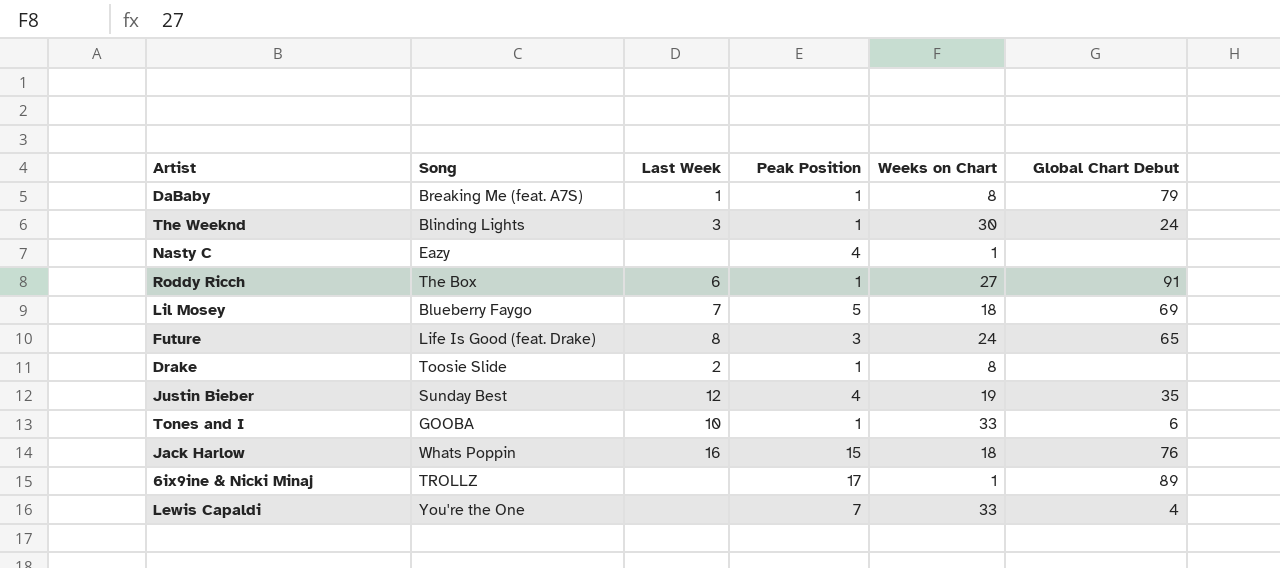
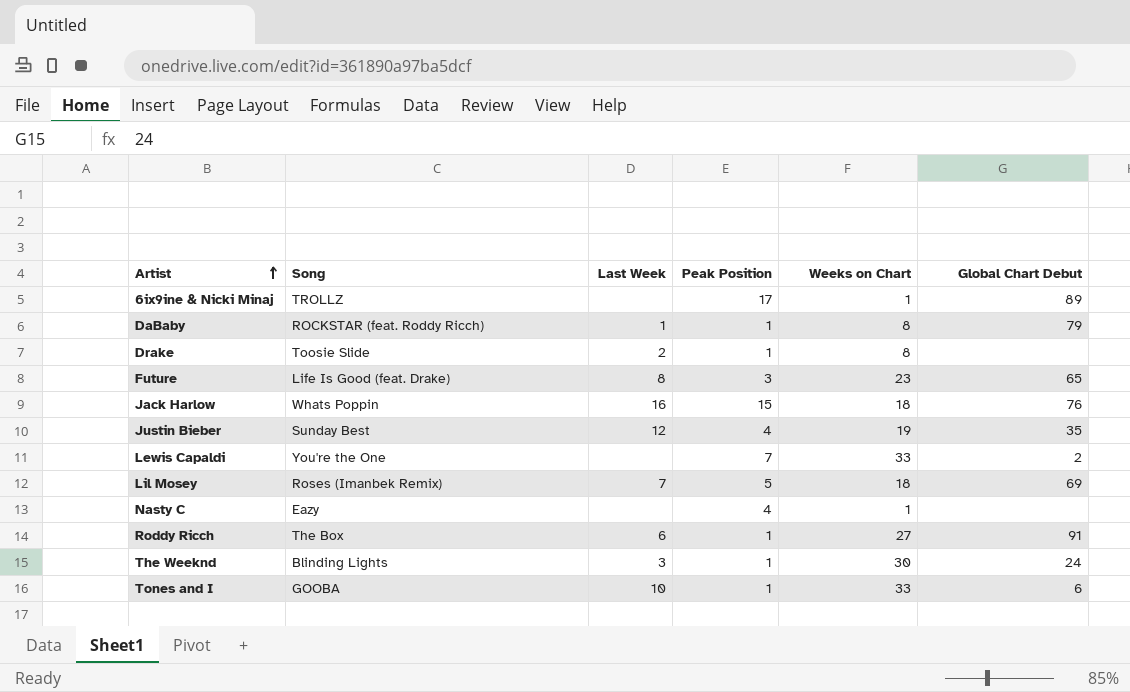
row order: none -> Artist ascending
DaBaby | Song: Breaking Me (feat. A7S) -> ROCKSTAR (feat. Roddy Ricch)
Future | Weeks on Chart: 24 -> 23
Lewis Capaldi | Global Chart Debut: 4 -> 2
Lil Mosey | Song: Blueberry Faygo -> Roses (Imanbek Remix)

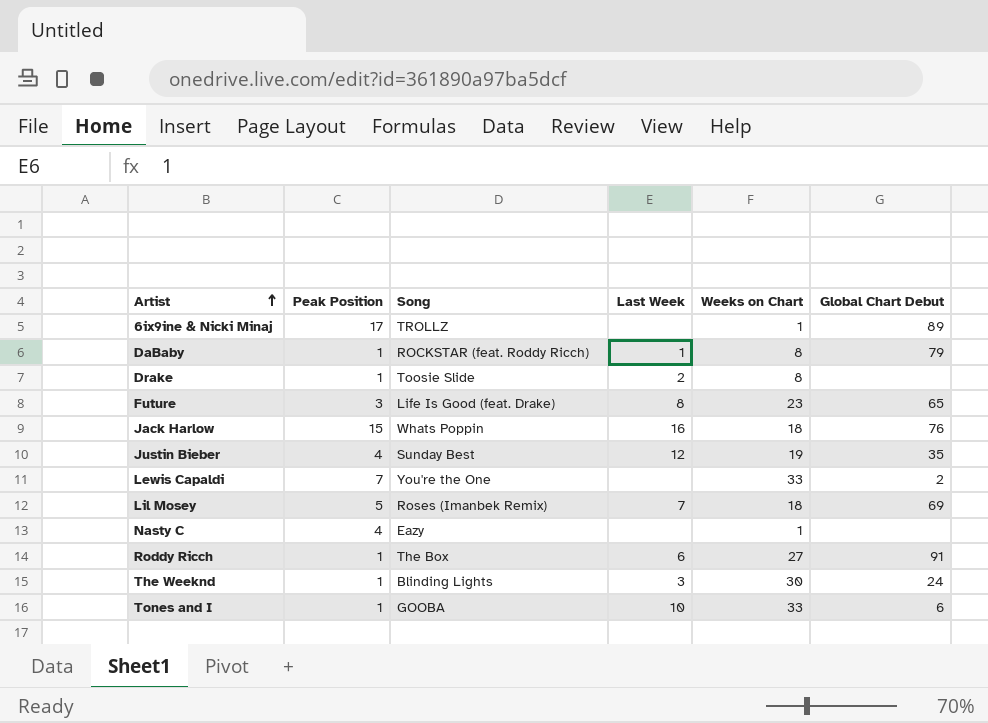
column Peak Position | position: 4 -> 2

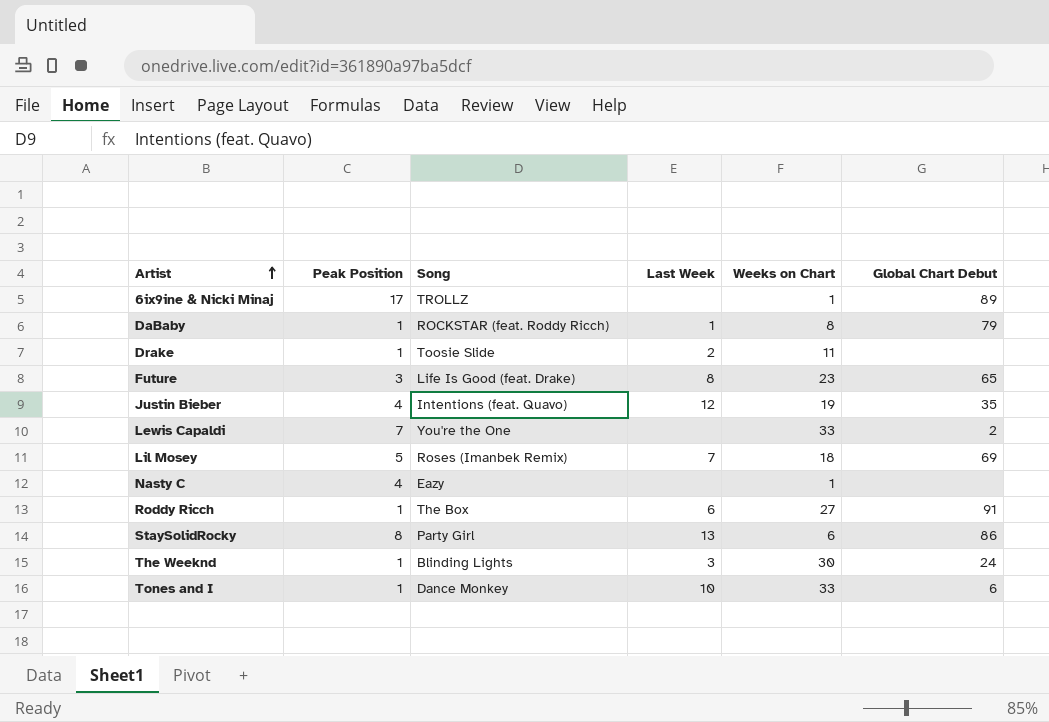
row Jack Harlow: 15 | Whats Poppin | 16 | 18 | 76 -> none
Drake | Weeks on Chart: 8 -> 11
Justin Bieber | Song: Sunday Best -> Intentions (feat. Quavo)
row StaySolidRocky: none -> 8 | Party Girl | 13 | 6 | 86
Tones and I | Song: GOOBA -> Dance Monkey

